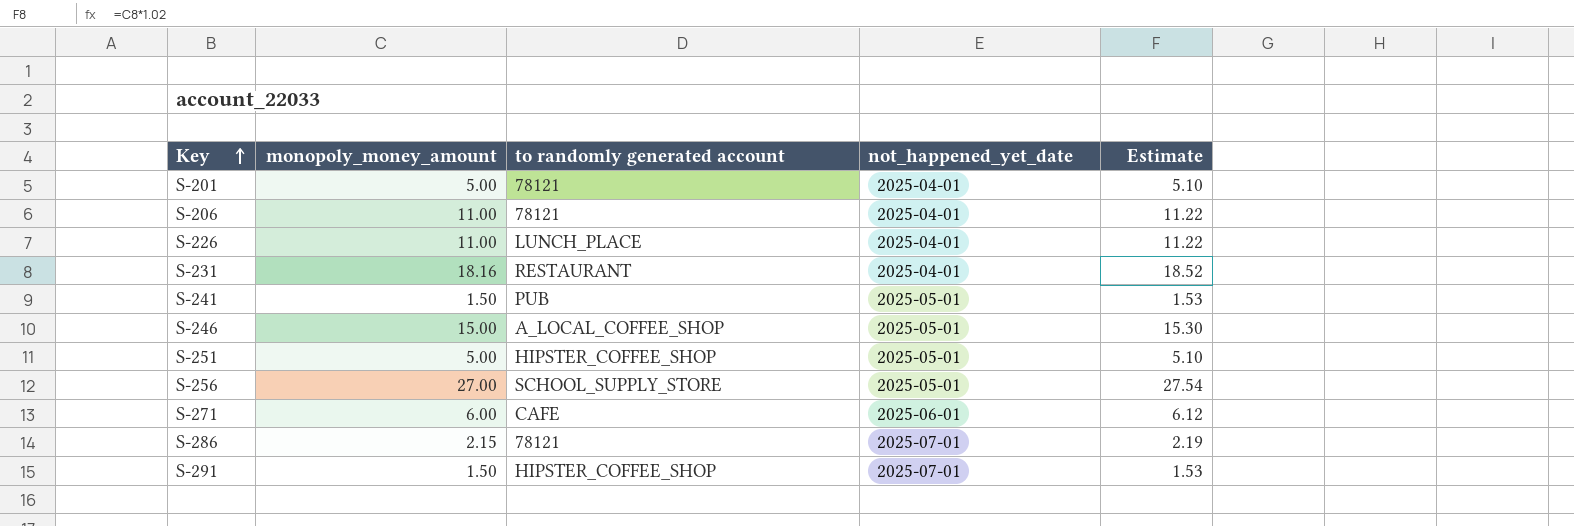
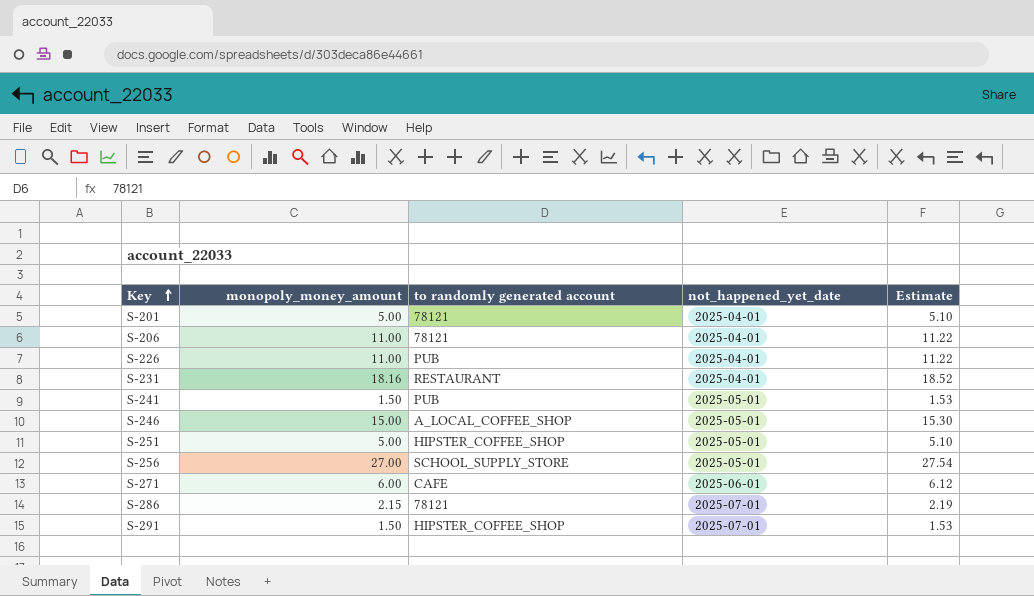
S-226 | to randomly generated account: LUNCH_PLACE -> PUB

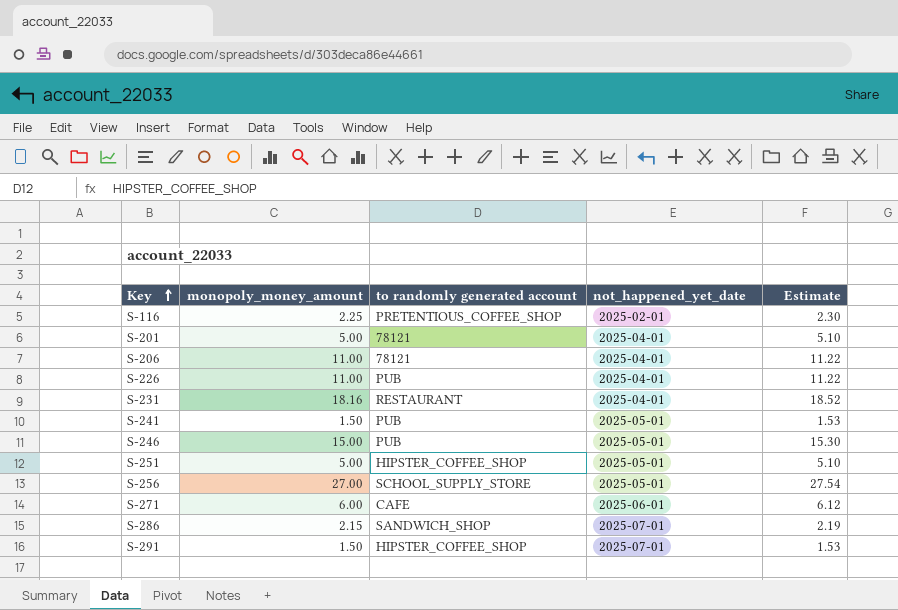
row S-116: none -> 2.25 | PRETENTIOUS_COFFEE_SHOP | 2025-02-01 | 2.30
S-246 | to randomly generated account: A_LOCAL_COFFEE_SHOP -> PUB
S-286 | to randomly generated account: 78121 -> SANDWICH_SHOP

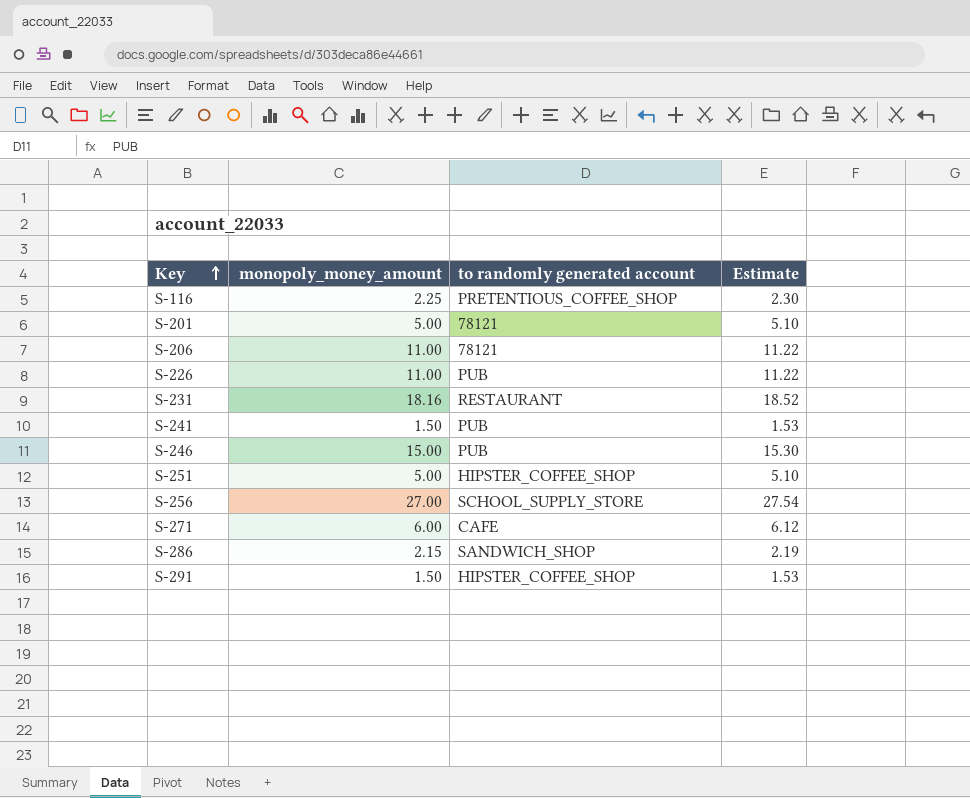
column not_happened_yet_date | position: 4 -> none

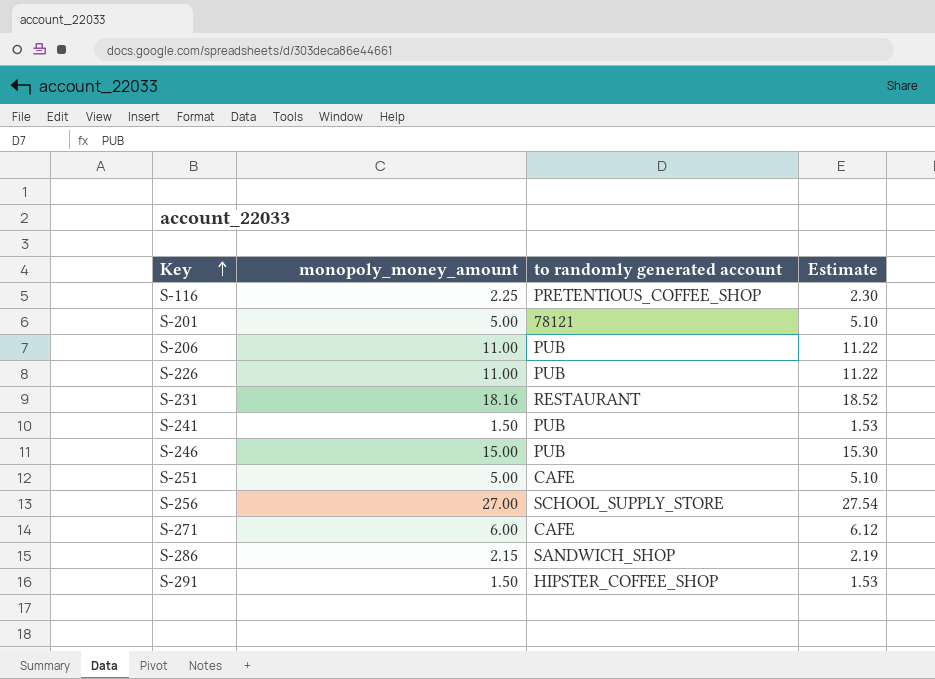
S-206 | to randomly generated account: 78121 -> PUB
S-251 | to randomly generated account: HIPSTER_COFFEE_SHOP -> CAFE

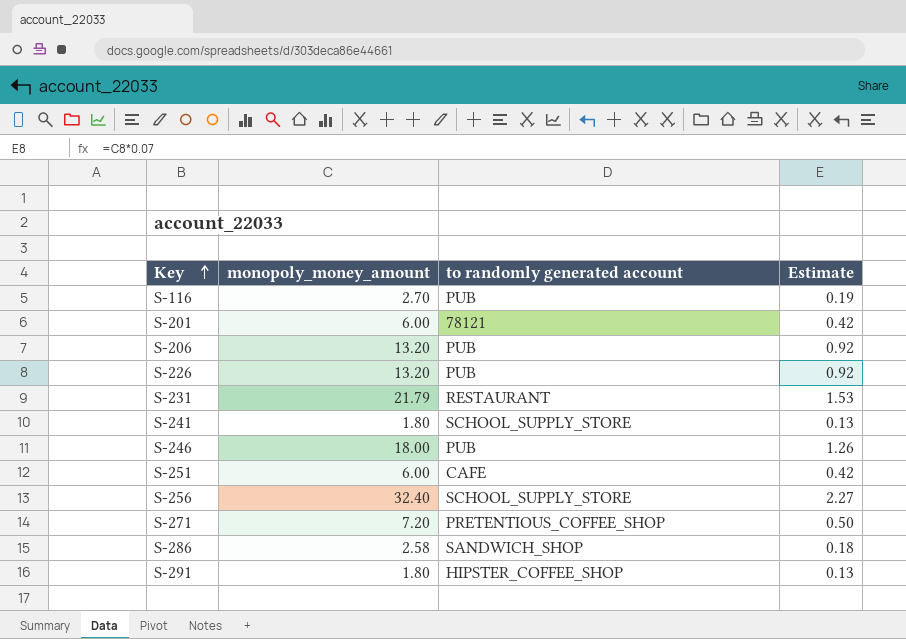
column Estimate | formula: [monopoly_money_amount] * 1.02 -> [monopoly_money_amount] * 0.07
S-116 | monopoly_money_amount: 2.25 -> 2.70
S-116 | to randomly generated account: PRETENTIOUS_COFFEE_SHOP -> PUB
S-201 | monopoly_money_amount: 5.00 -> 6.00
S-206 | monopoly_money_amount: 11.00 -> 13.20
S-226 | monopoly_money_amount: 11.00 -> 13.20
S-231 | monopoly_money_amount: 18.16 -> 21.79
S-241 | monopoly_money_amount: 1.50 -> 1.80
S-241 | to randomly generated account: PUB -> SCHOOL_SUPPLY_STORE
S-246 | monopoly_money_amount: 15.00 -> 18.00
S-251 | monopoly_money_amount: 5.00 -> 6.00
S-256 | monopoly_money_amount: 27.00 -> 32.40
S-271 | monopoly_money_amount: 6.00 -> 7.20
S-271 | to randomly generated account: CAFE -> PRETENTIOUS_COFFEE_SHOP
S-286 | monopoly_money_amount: 2.15 -> 2.58
S-291 | monopoly_money_amount: 1.50 -> 1.80

